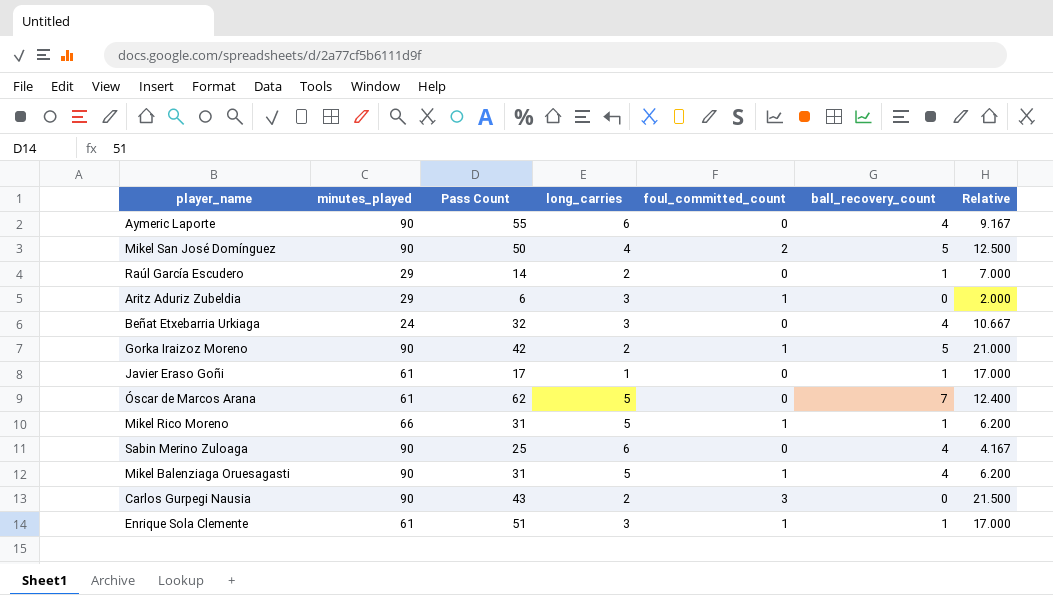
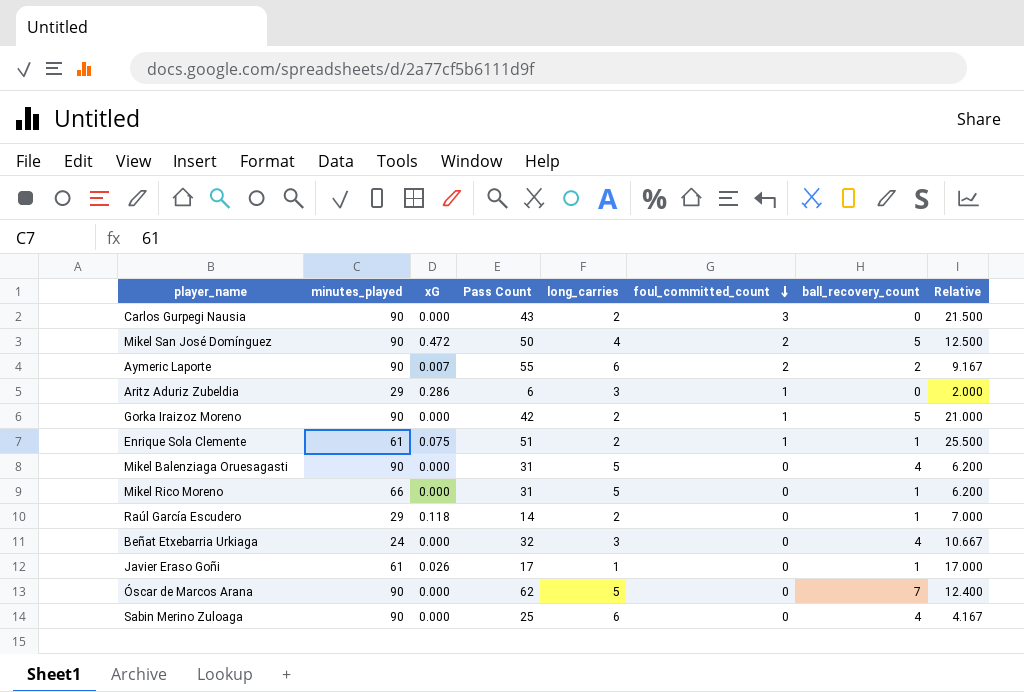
row order: none -> foul_committed_count descending
column xG | position: none -> 3
Aymeric Laporte | foul_committed_count: 0 -> 2
Aymeric Laporte | ball_recovery_count: 4 -> 2
Enrique Sola Clemente | long_carries: 3 -> 2
Enrique Sola Clemente | Relative: 17.000 -> 25.500
Mikel Balenziaga Oruesagasti | foul_committed_count: 1 -> 0
Mikel Rico Moreno | foul_committed_count: 1 -> 0
Óscar de Marcos Arana | minutes_played: 61 -> 90

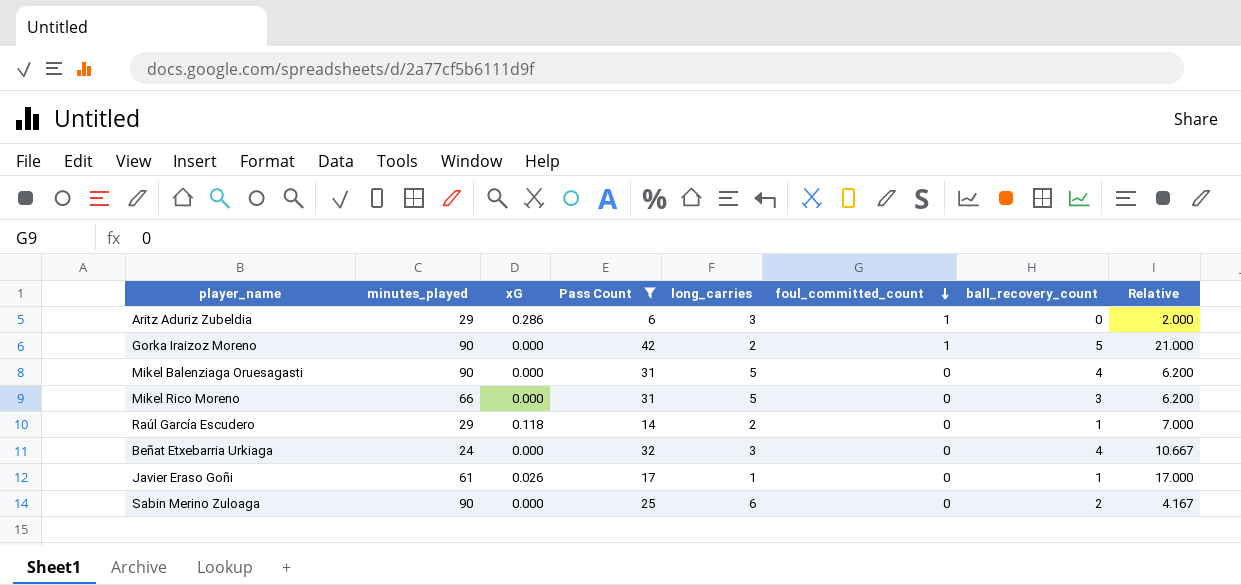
filter: none -> Pass Count <= 42
Mikel Rico Moreno | ball_recovery_count: 1 -> 3
Sabin Merino Zuloaga | ball_recovery_count: 4 -> 2

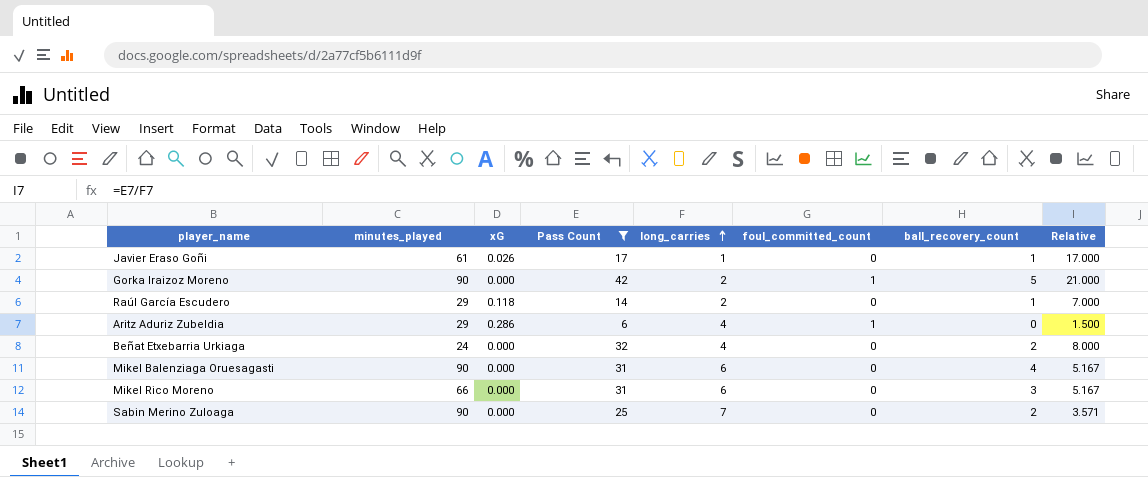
row order: foul_committed_count descending -> long_carries ascending
Aritz Aduriz Zubeldia | long_carries: 3 -> 4
Aritz Aduriz Zubeldia | Relative: 2.000 -> 1.500
Beñat Etxebarria Urkiaga | long_carries: 3 -> 4
Beñat Etxebarria Urkiaga | ball_recovery_count: 4 -> 2
Beñat Etxebarria Urkiaga | Relative: 10.667 -> 8.000
Mikel Balenziaga Oruesagasti | long_carries: 5 -> 6
Mikel Balenziaga Oruesagasti | Relative: 6.200 -> 5.167
Mikel Rico Moreno | long_carries: 5 -> 6
Mikel Rico Moreno | Relative: 6.200 -> 5.167
Sabin Merino Zuloaga | long_carries: 6 -> 7
Sabin Merino Zuloaga | Relative: 4.167 -> 3.571

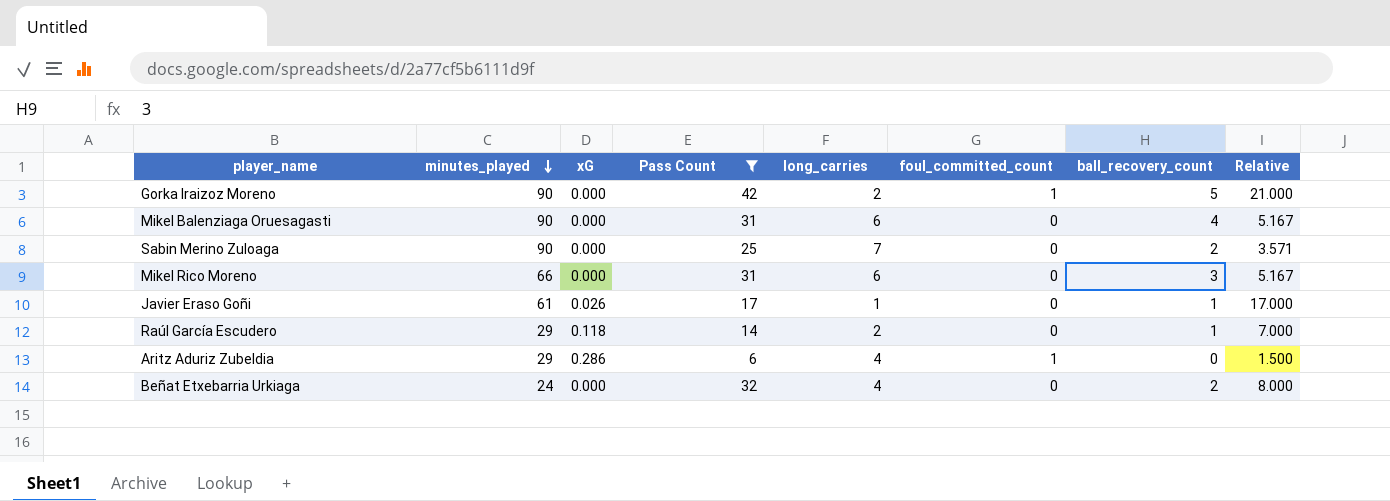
row order: long_carries ascending -> minutes_played descending

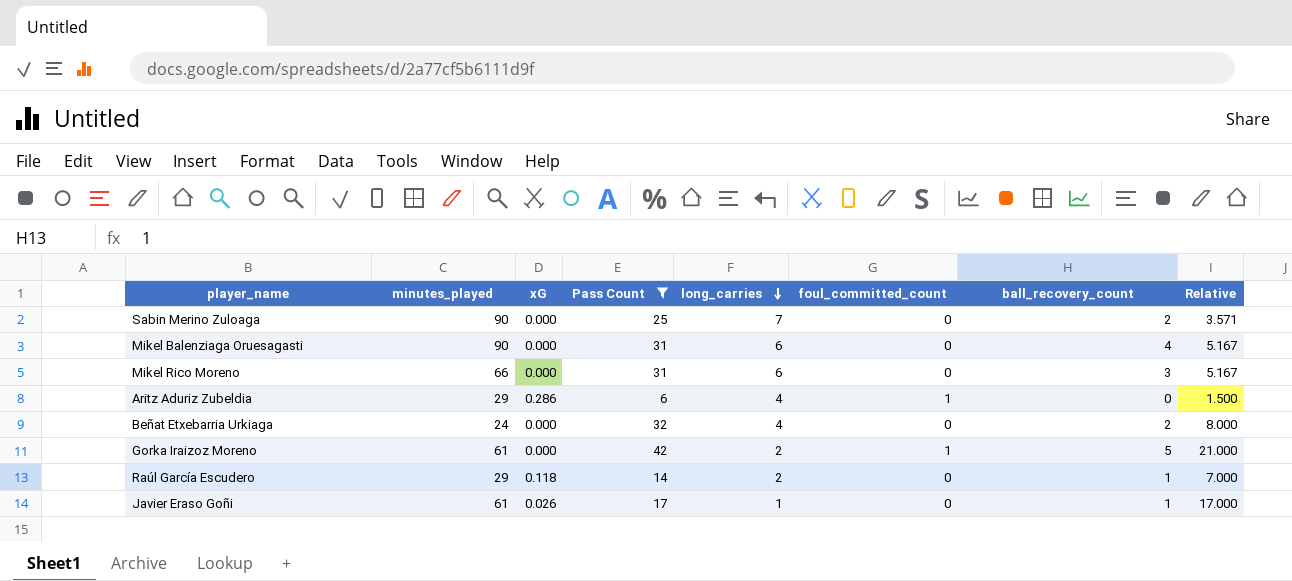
row order: minutes_played descending -> long_carries descending
Gorka Iraizoz Moreno | minutes_played: 90 -> 61

